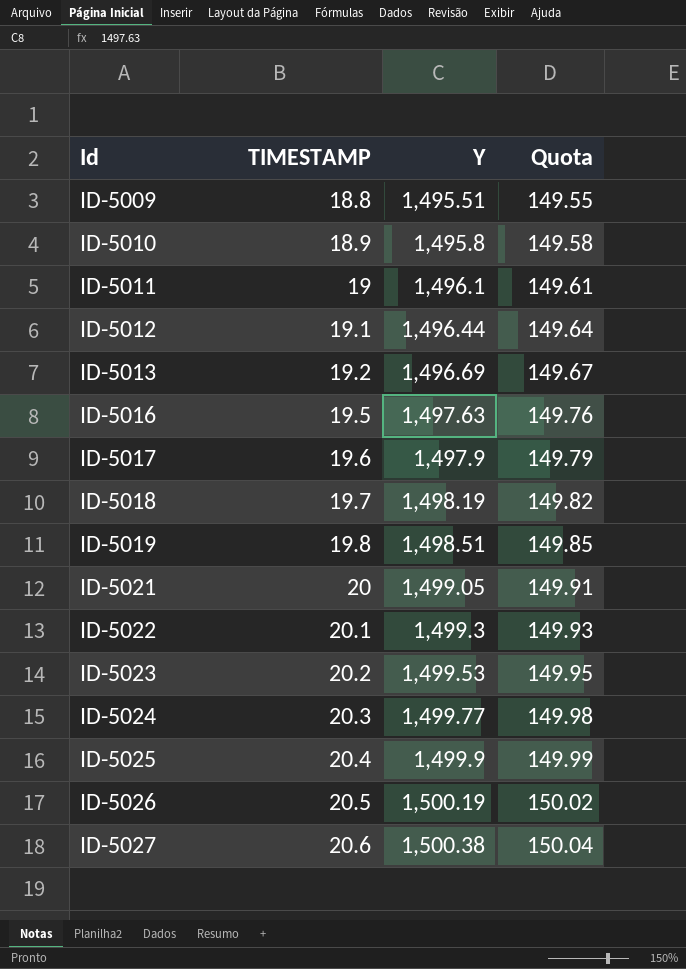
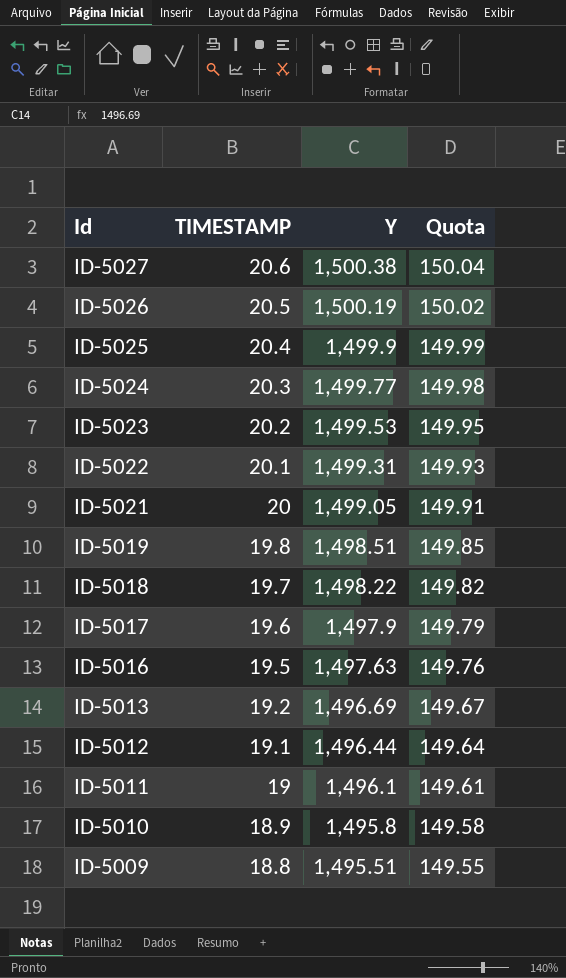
row order: Id ascending -> Id descending
ID-5022 | Y: 1,499.3 -> 1,499.31
ID-5018 | Y: 1,498.19 -> 1,498.22

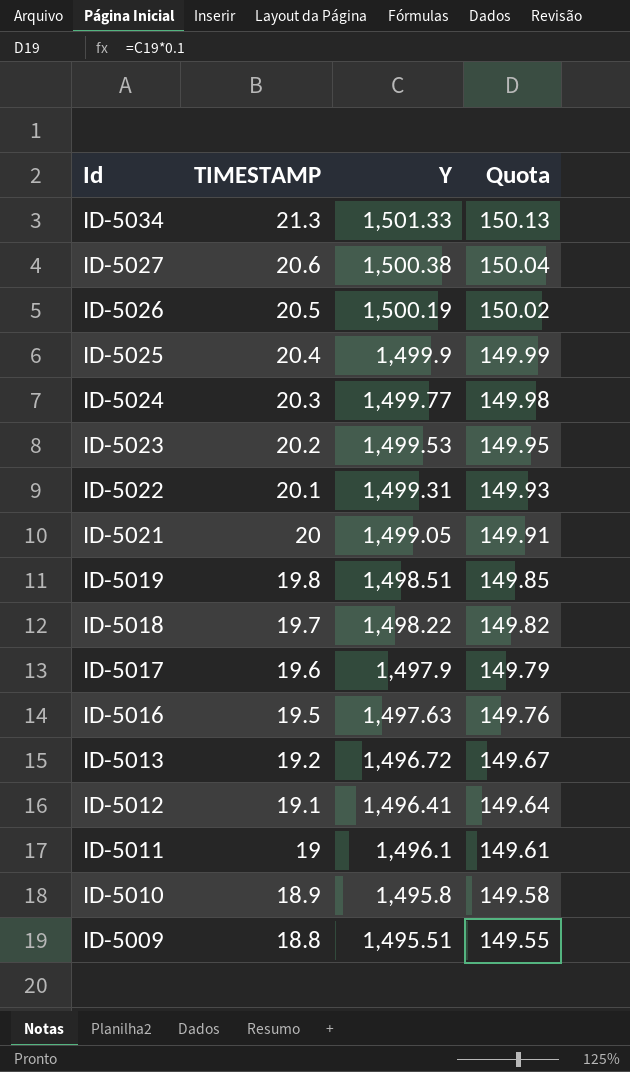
row ID-5034: none -> 21.3 | 1,501.33 | 150.13
ID-5013 | Y: 1,496.69 -> 1,496.72
ID-5012 | Y: 1,496.44 -> 1,496.41

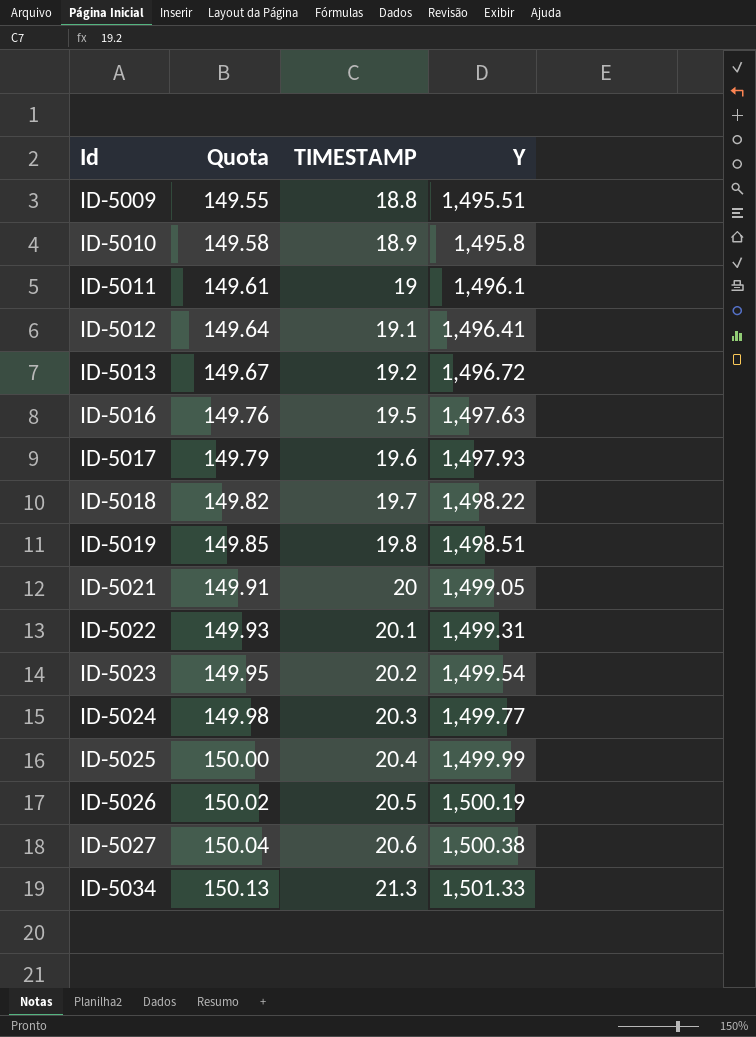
row order: Id descending -> Id ascending
column Quota | position: 4 -> 2
ID-5017 | Y: 1,497.9 -> 1,497.93
ID-5023 | Y: 1,499.53 -> 1,499.54
ID-5025 | Quota: 149.99 -> 150.00
ID-5025 | Y: 1,499.9 -> 1,499.99

